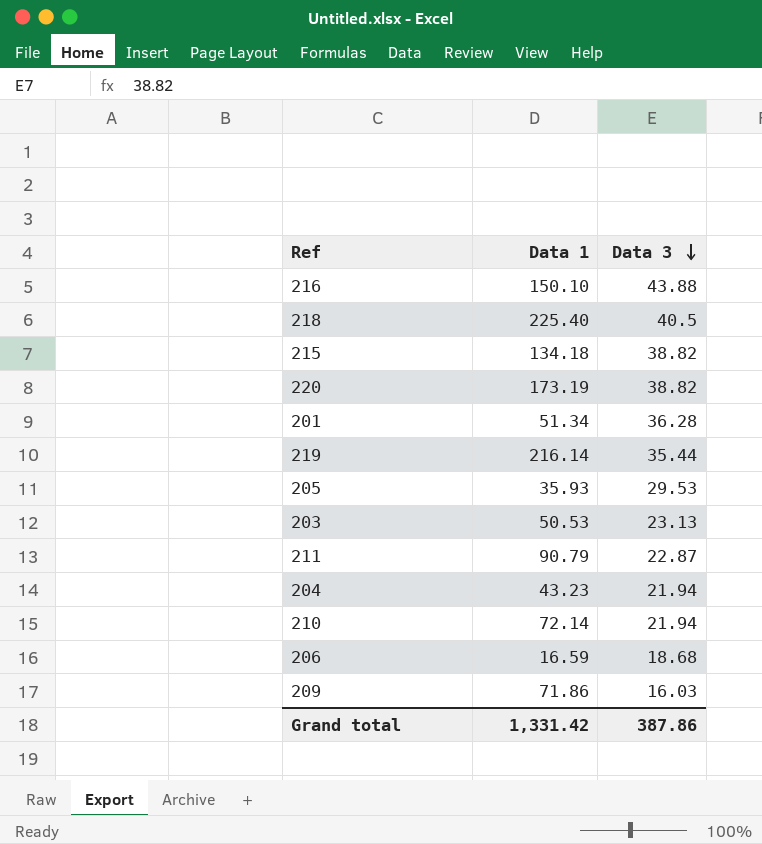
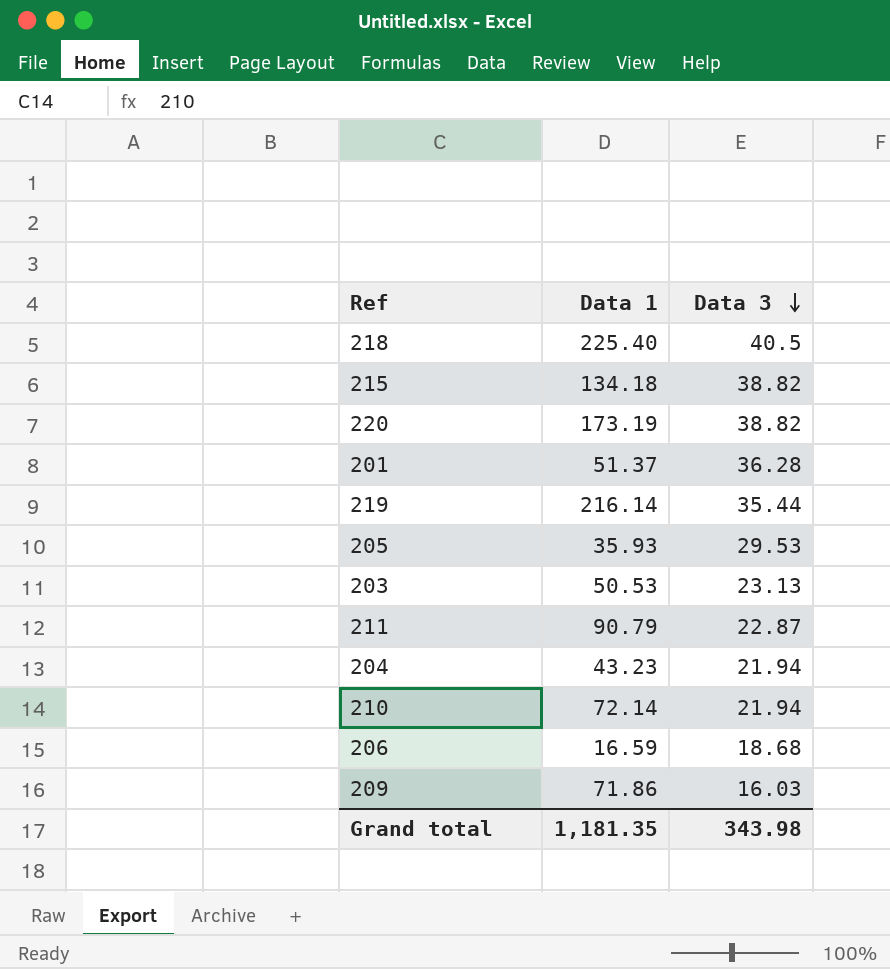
row 216: 150.10 | 43.88 -> none
201 | Data 1: 51.34 -> 51.37
Grand total | Data 1: 1,331.42 -> 1,181.35
Grand total | Data 3: 387.86 -> 343.98

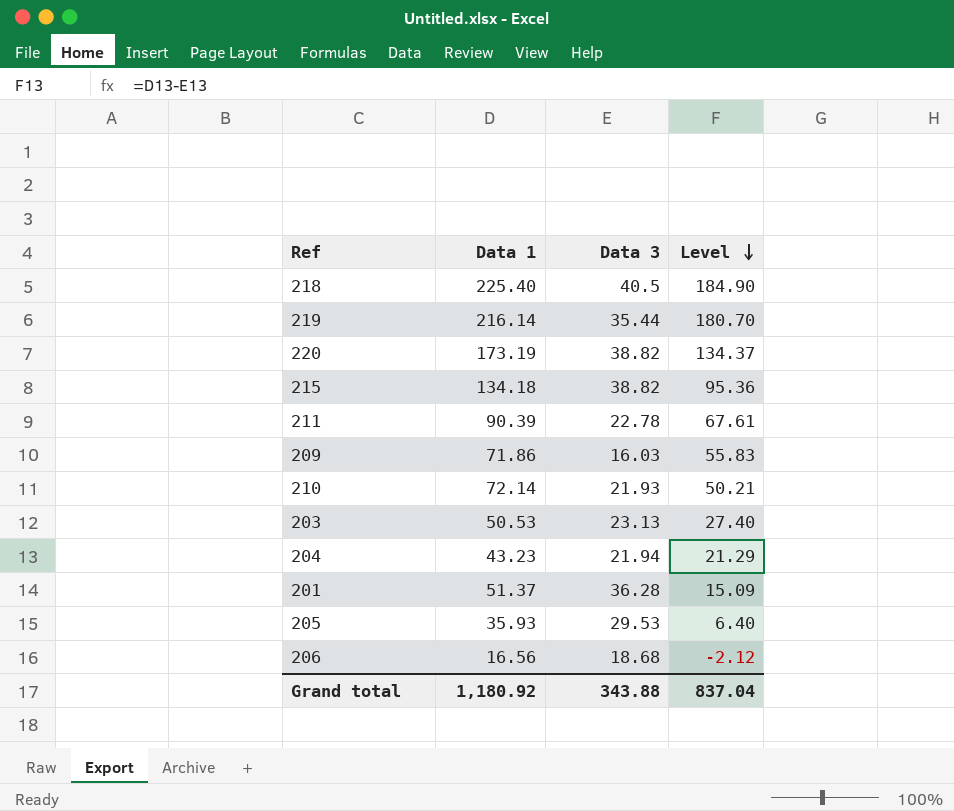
row order: Data 3 descending -> Level descending
column Level | formula: none -> [Data 1] - [Data 3]
211 | Data 1: 90.79 -> 90.39
211 | Data 3: 22.87 -> 22.78
210 | Data 3: 21.94 -> 21.93
206 | Data 1: 16.59 -> 16.56
Grand total | Data 1: 1,181.35 -> 1,180.92
Grand total | Data 3: 343.98 -> 343.88

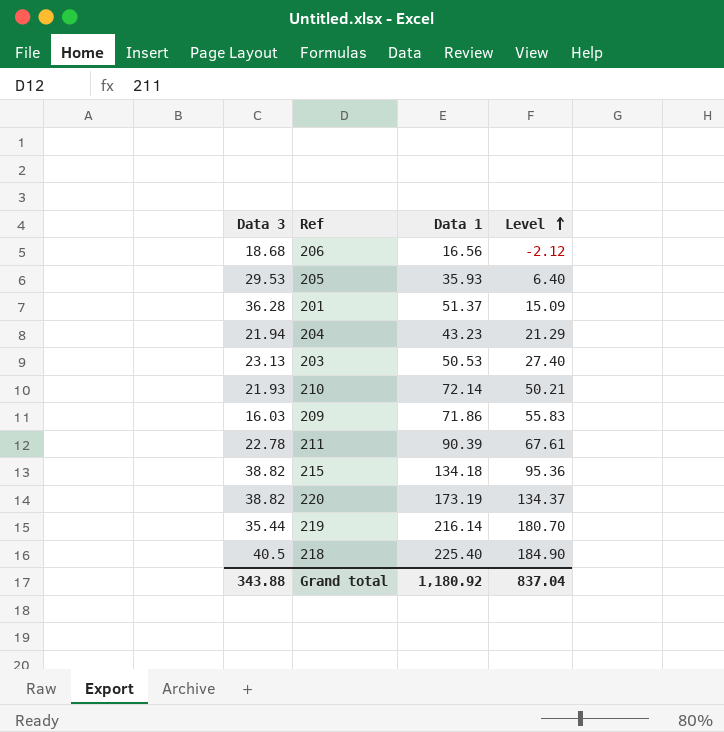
row order: Level descending -> Level ascending
column Data 3 | position: 3 -> 1

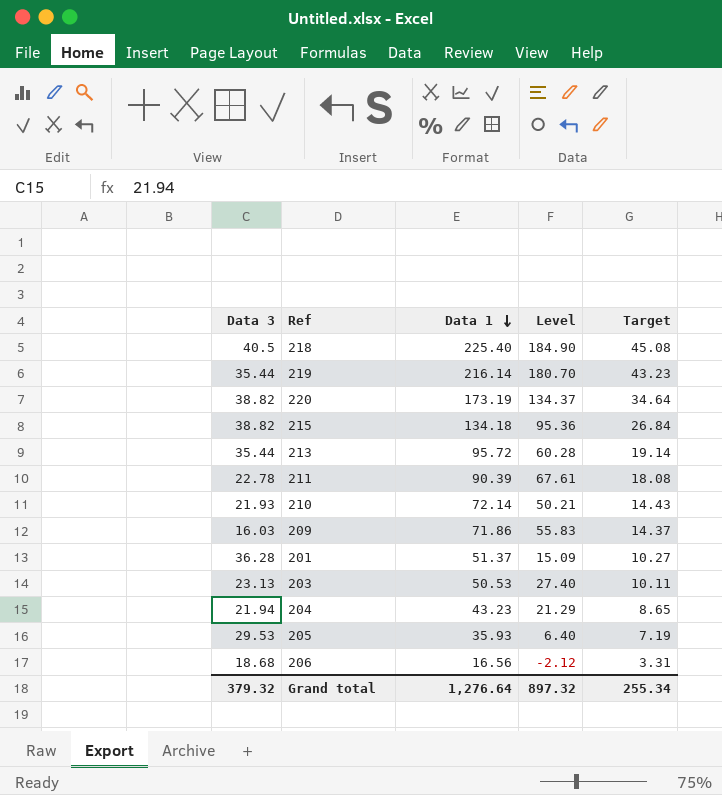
row order: Level ascending -> Data 1 descending
column Target | formula: none -> [Data 1] * 0.2
row 213: none -> 35.44 | 95.72 | 60.28 | 19.14
Grand total | Data 3: 343.88 -> 379.32
Grand total | Data 1: 1,180.92 -> 1,276.64
Grand total | Level: 837.04 -> 897.32

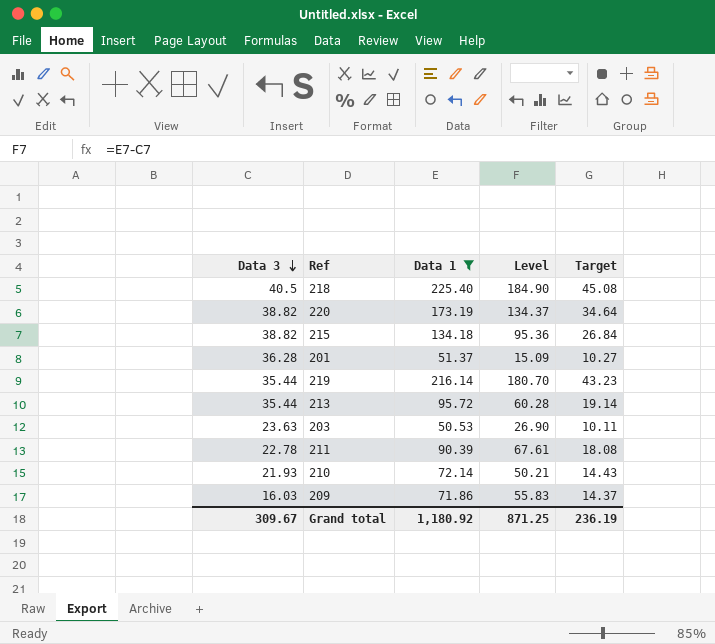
filter: none -> Data 1 >= 50.53
row order: Data 1 descending -> Data 3 descending
203 | Data 3: 23.13 -> 23.63
203 | Level: 27.40 -> 26.90
Grand total | Data 3: 379.32 -> 309.67
Grand total | Data 1: 1,276.64 -> 1,180.92
Grand total | Level: 897.32 -> 871.25
Grand total | Target: 255.34 -> 236.19

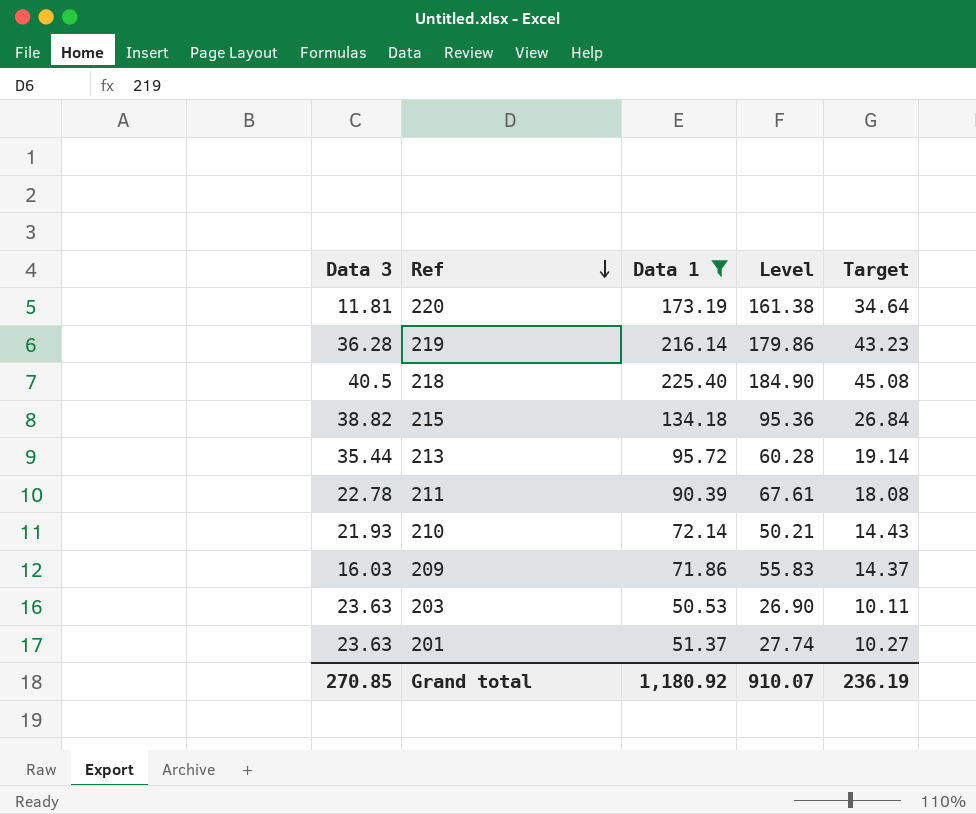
row order: Data 3 descending -> Ref descending
220 | Data 3: 38.82 -> 11.81
220 | Level: 134.37 -> 161.38
219 | Data 3: 35.44 -> 36.28
219 | Level: 180.70 -> 179.86
201 | Data 3: 36.28 -> 23.63
201 | Level: 15.09 -> 27.74
Grand total | Data 3: 309.67 -> 270.85
Grand total | Level: 871.25 -> 910.07

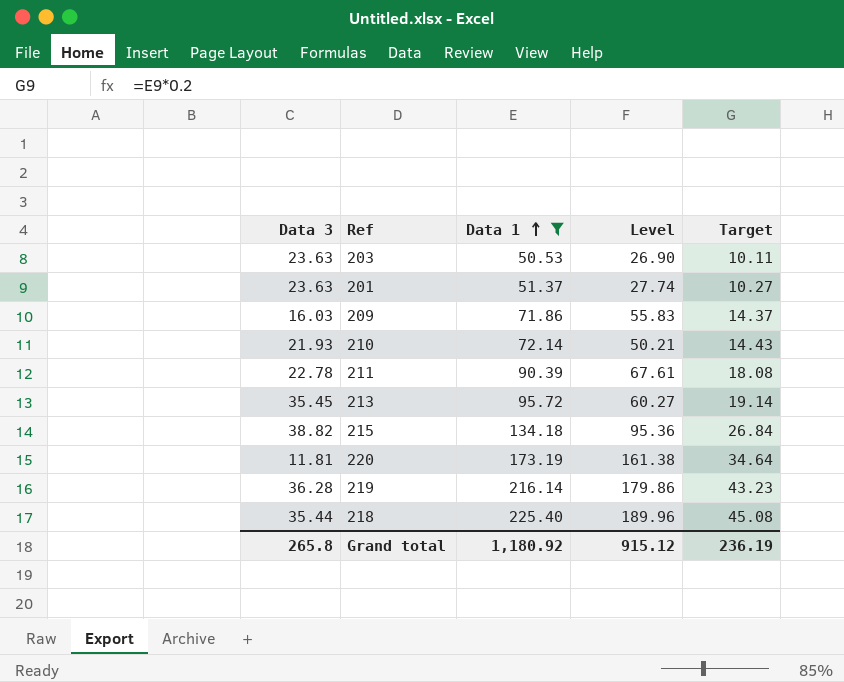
row order: Ref descending -> Data 1 ascending
213 | Data 3: 35.44 -> 35.45
213 | Level: 60.28 -> 60.27
218 | Data 3: 40.5 -> 35.44
218 | Level: 184.90 -> 189.96
Grand total | Data 3: 270.85 -> 265.8
Grand total | Level: 910.07 -> 915.12

